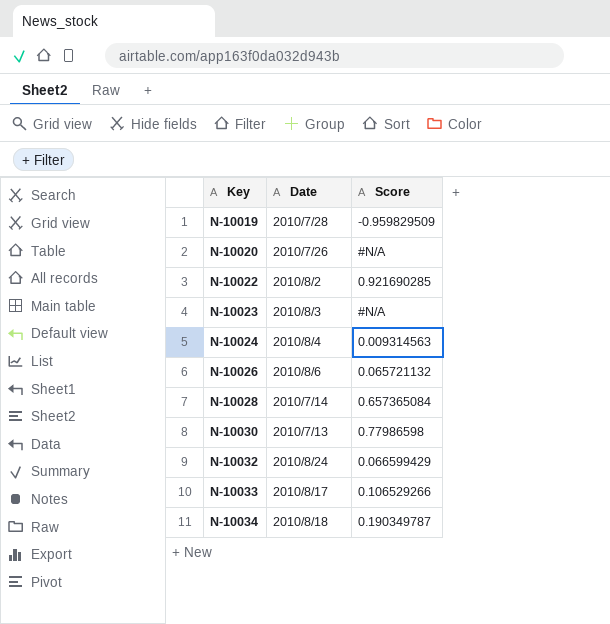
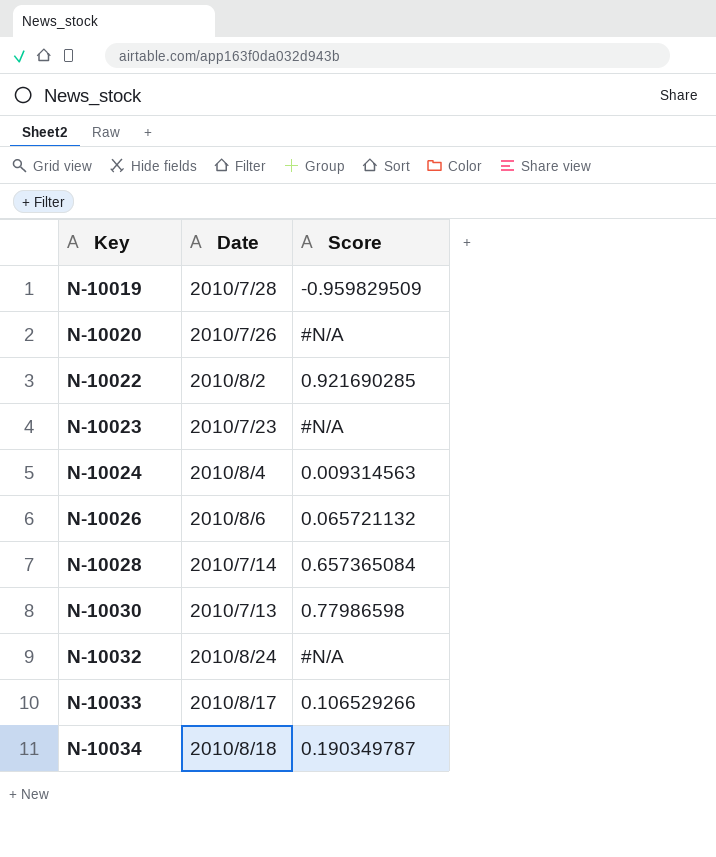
N-10023 | Date: 2010/8/3 -> 2010/7/23
N-10032 | Score: 0.066599429 -> #N/A

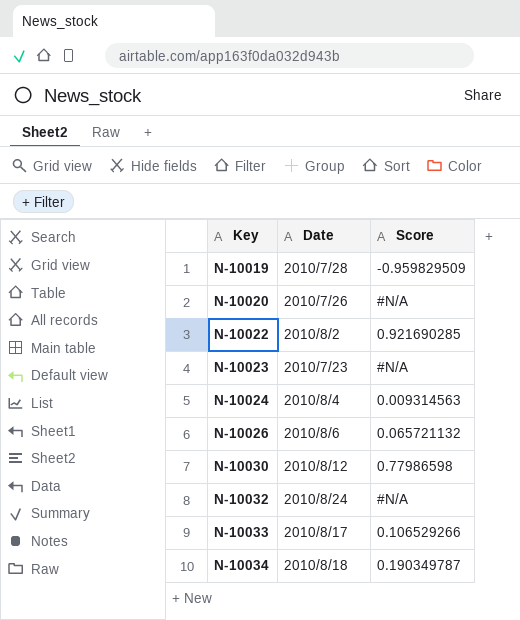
row N-10028: 2010/7/14 | 0.657365084 -> none
N-10030 | Date: 2010/7/13 -> 2010/8/12

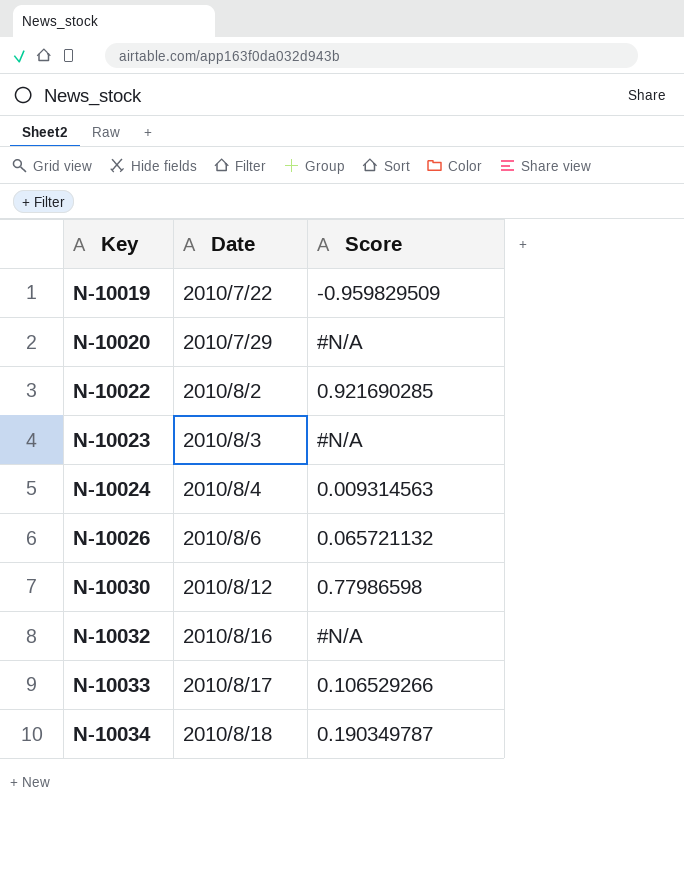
N-10019 | Date: 2010/7/28 -> 2010/7/22
N-10020 | Date: 2010/7/26 -> 2010/7/29
N-10023 | Date: 2010/7/23 -> 2010/8/3
N-10032 | Date: 2010/8/24 -> 2010/8/16

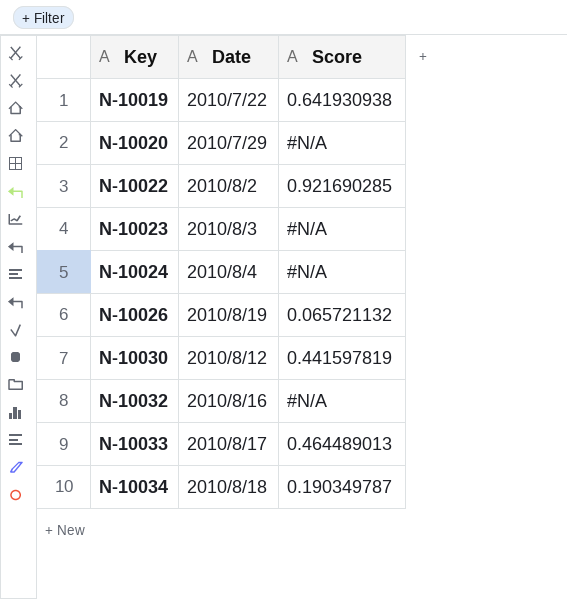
N-10019 | Score: -0.959829509 -> 0.641930938
N-10024 | Score: 0.009314563 -> #N/A
N-10026 | Date: 2010/8/6 -> 2010/8/19
N-10030 | Score: 0.77986598 -> 0.441597819
N-10033 | Score: 0.106529266 -> 0.464489013

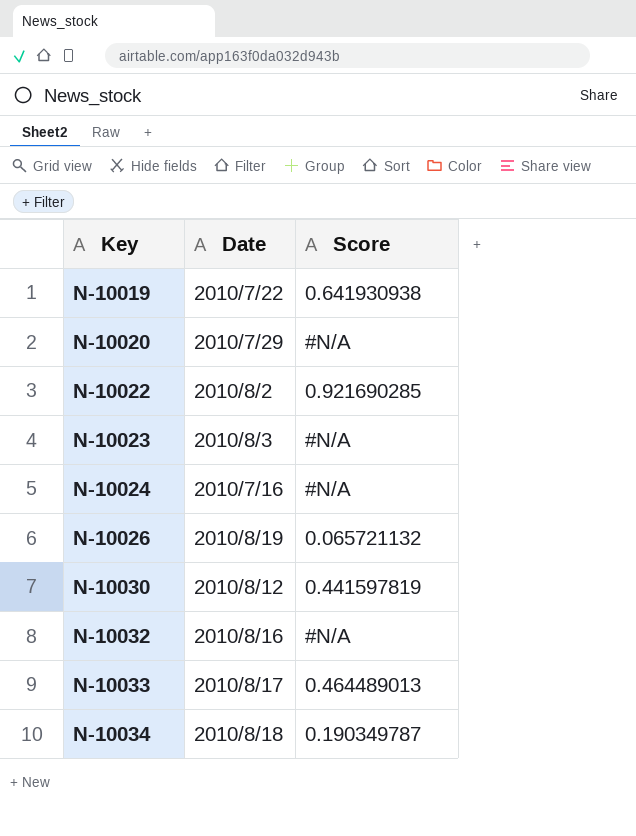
N-10024 | Date: 2010/8/4 -> 2010/7/16

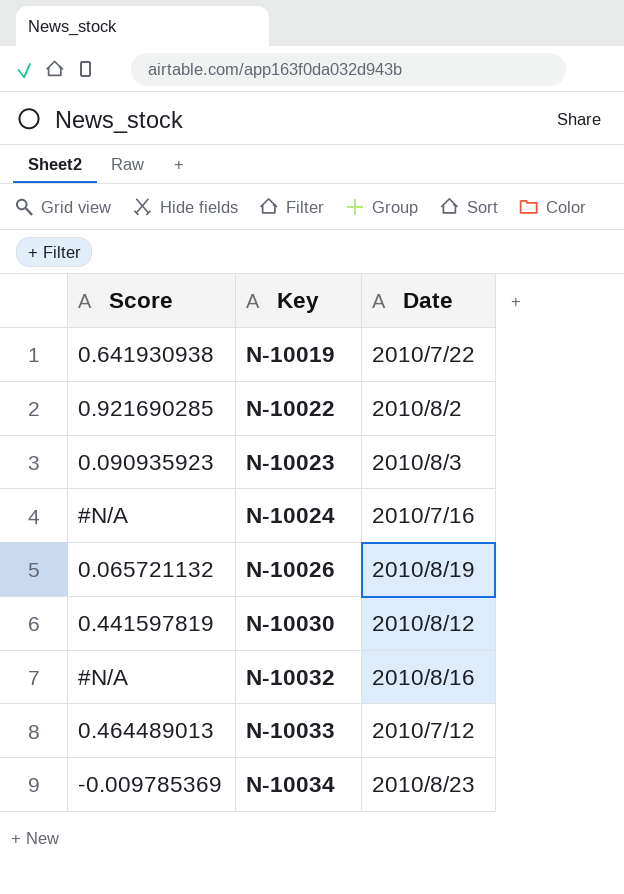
column Score | position: 3 -> 1
row N-10020: 2010/7/29 | #N/A -> none
N-10023 | Score: #N/A -> 0.090935923
N-10033 | Date: 2010/8/17 -> 2010/7/12
N-10034 | Score: 0.190349787 -> -0.009785369
N-10034 | Date: 2010/8/18 -> 2010/8/23

